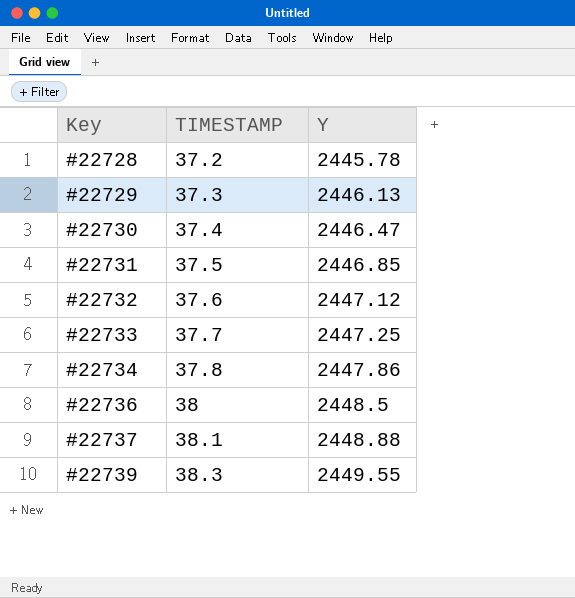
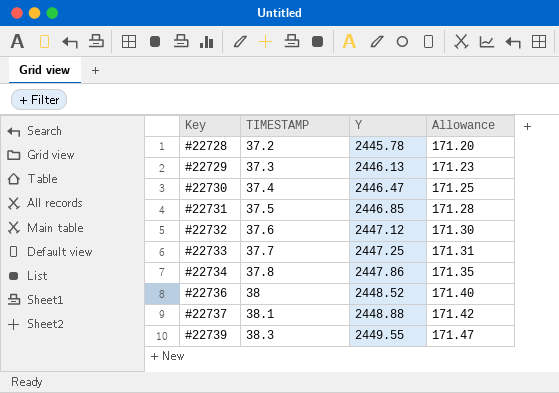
column Allowance | formula: none -> [Y] * 0.07
#22736 | Y: 2448.5 -> 2448.52

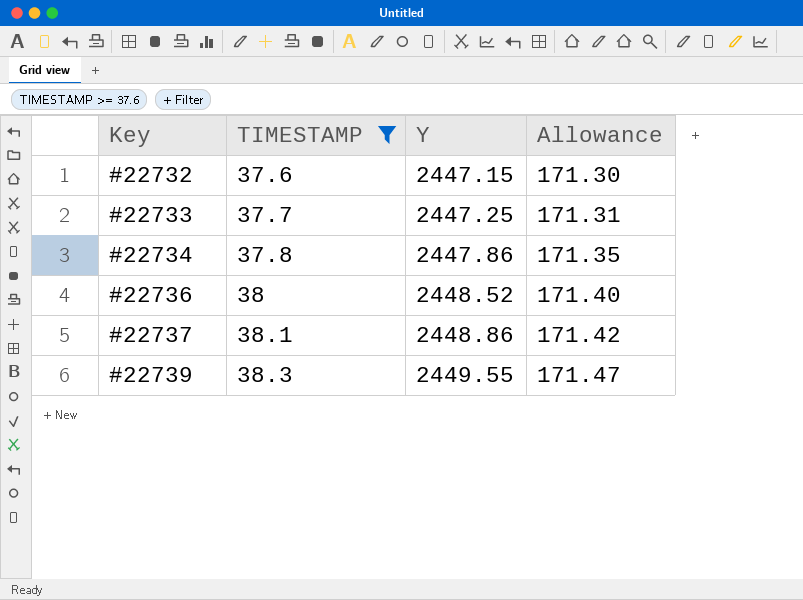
filter: none -> TIMESTAMP >= 37.6
#22732 | Y: 2447.12 -> 2447.15
#22737 | Y: 2448.88 -> 2448.86

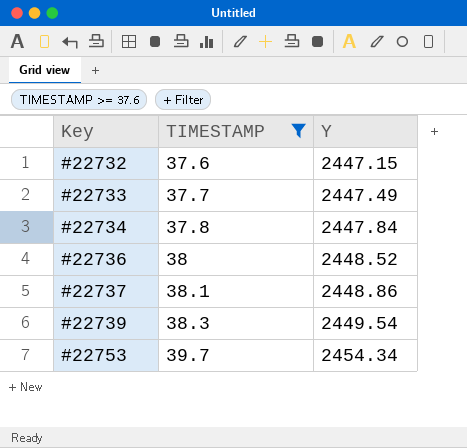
column Allowance | formula: [Y] * 0.07 -> none
#22733 | Y: 2447.25 -> 2447.49
#22734 | Y: 2447.86 -> 2447.84
#22739 | Y: 2449.55 -> 2449.54
row #22753: none -> 39.7 | 2454.34

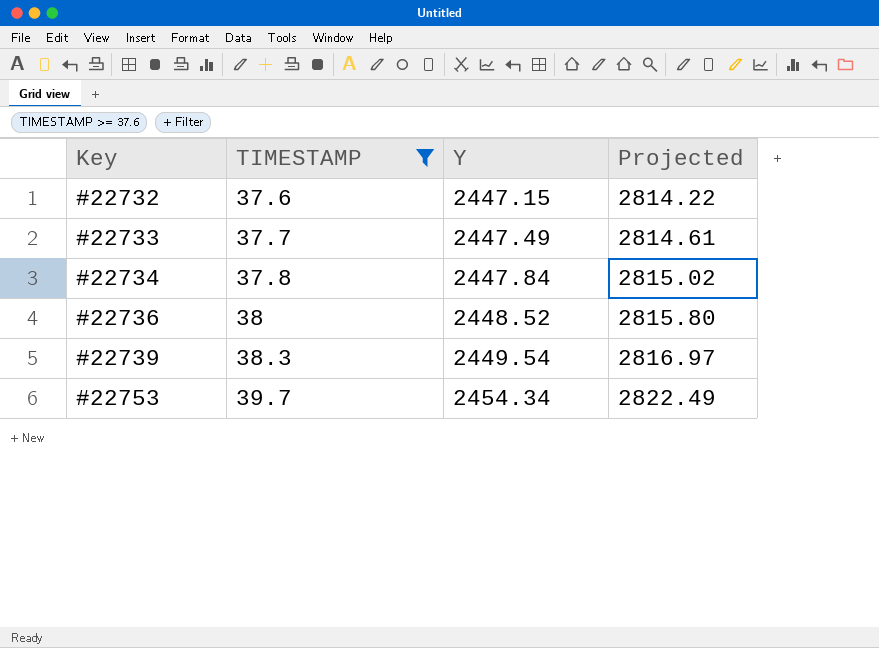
column Projected | formula: none -> [Y] * 1.15
row #22737: 38.1 | 2448.86 -> none

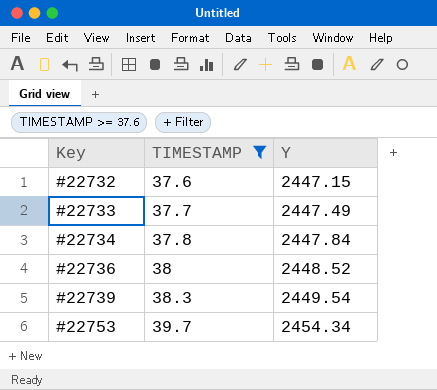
column Projected | formula: [Y] * 1.15 -> none

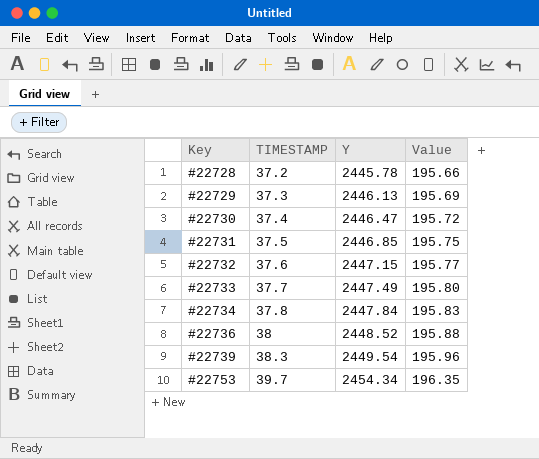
filter: TIMESTAMP >= 37.6 -> none
column Value | formula: none -> [Y] * 0.08

